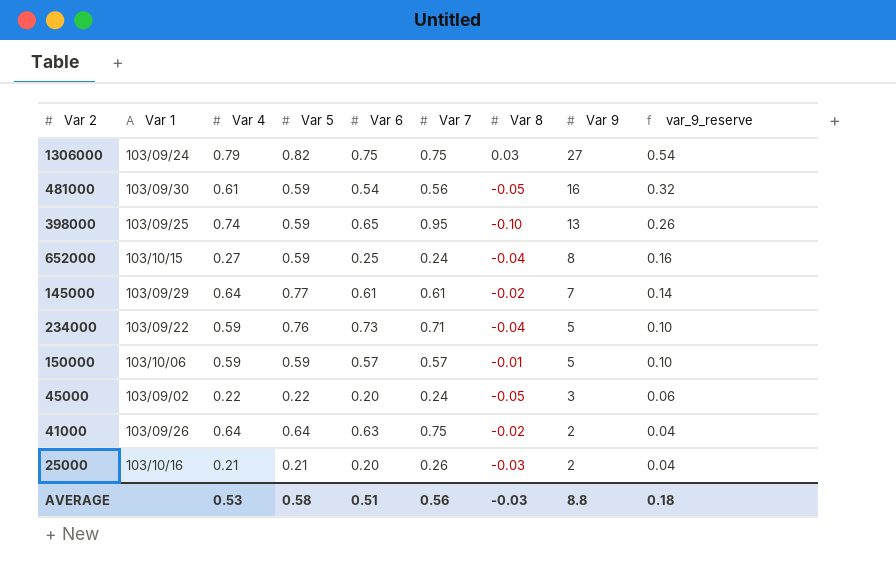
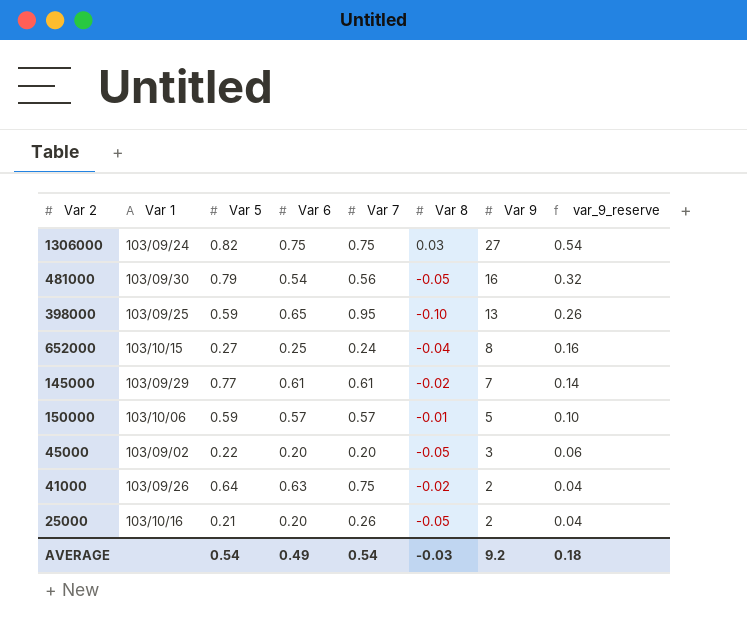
column Var 4 | position: 3 -> none
row 234000: 103/09/22 | 0.59 | 0.76 | 0.73 | 0.71 | -0.04 | 5 | 0.10 -> none
481000 | Var 5: 0.59 -> 0.79
652000 | Var 5: 0.59 -> 0.27
45000 | Var 7: 0.24 -> 0.20
25000 | Var 8: -0.03 -> -0.05
AVERAGE | Var 5: 0.58 -> 0.54
AVERAGE | Var 6: 0.51 -> 0.49
AVERAGE | Var 7: 0.56 -> 0.54
AVERAGE | Var 9: 8.8 -> 9.2

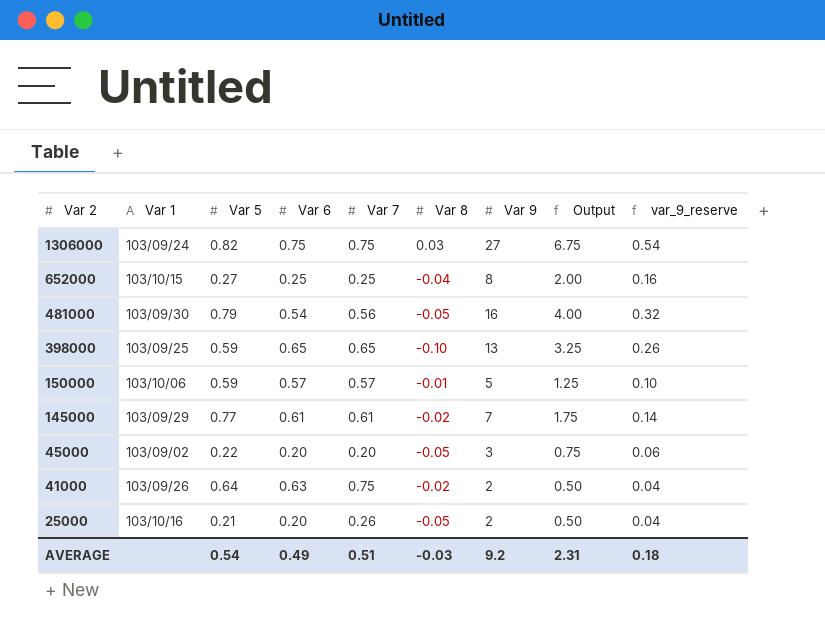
row order: Var 9 descending -> Var 2 descending
column Output | formula: none -> [Var 9] * 0.25
652000 | Var 7: 0.24 -> 0.25
398000 | Var 7: 0.95 -> 0.65
AVERAGE | Var 7: 0.54 -> 0.51

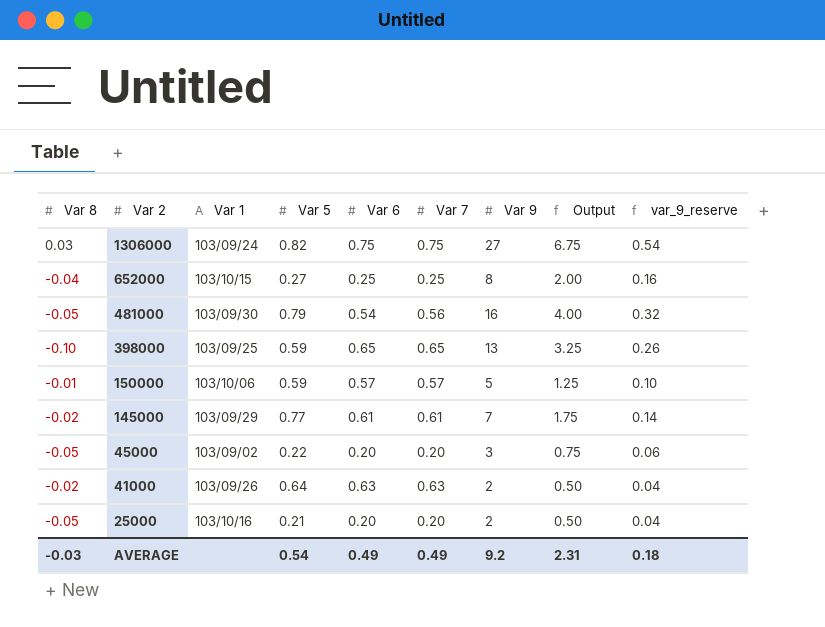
column Var 8 | position: 6 -> 1
41000 | Var 7: 0.75 -> 0.63
25000 | Var 7: 0.26 -> 0.20
AVERAGE | Var 7: 0.51 -> 0.49

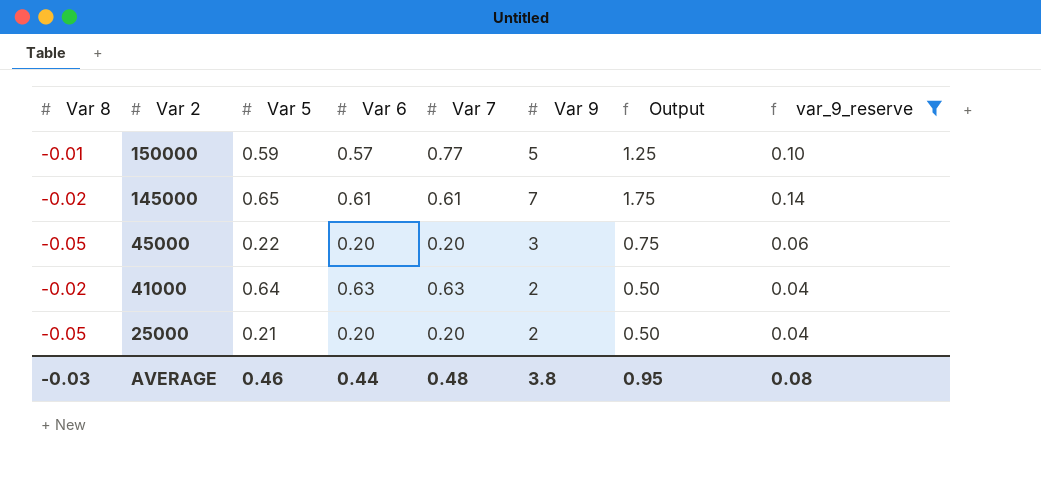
filter: none -> var_9_reserve <= 0.14
column Var 1 | position: 3 -> none
150000 | Var 7: 0.57 -> 0.77
145000 | Var 5: 0.77 -> 0.65
AVERAGE | Var 5: 0.54 -> 0.46
AVERAGE | Var 6: 0.49 -> 0.44
AVERAGE | Var 7: 0.49 -> 0.48
AVERAGE | Var 9: 9.2 -> 3.8
AVERAGE | Output: 2.31 -> 0.95
AVERAGE | var_9_reserve: 0.18 -> 0.08

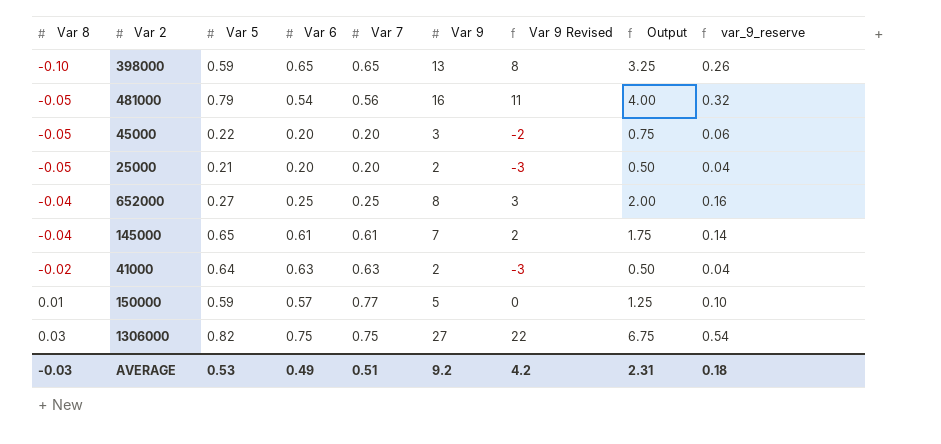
filter: var_9_reserve <= 0.14 -> none
row order: Var 2 descending -> Var 8 ascending
column Var 9 Revised | formula: none -> [Var 9] - 5
145000 | Var 8: -0.02 -> -0.04
150000 | Var 8: -0.01 -> 0.01
AVERAGE | Var 5: 0.46 -> 0.53
AVERAGE | Var 6: 0.44 -> 0.49
AVERAGE | Var 7: 0.48 -> 0.51
AVERAGE | Var 9: 3.8 -> 9.2
AVERAGE | Output: 0.95 -> 2.31
AVERAGE | var_9_reserve: 0.08 -> 0.18

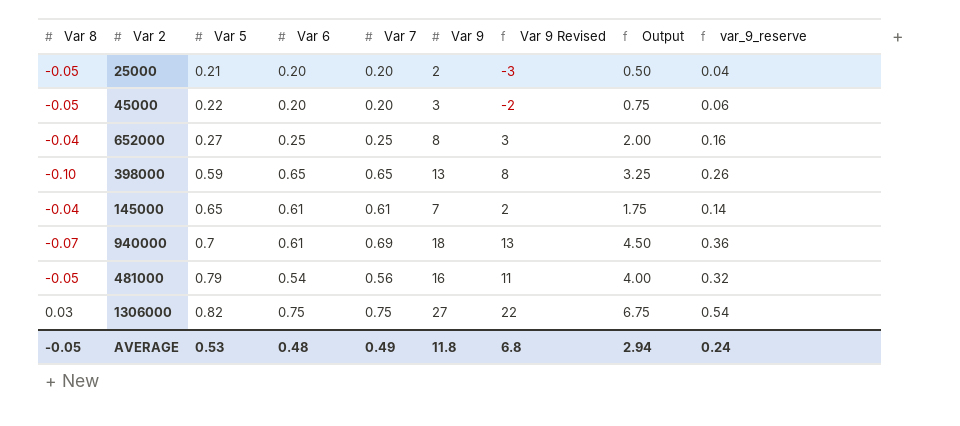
row order: Var 8 ascending -> Var 5 ascending
row 41000: -0.02 | 0.64 | 0.63 | 0.63 | 2 | -3 | 0.50 | 0.04 -> none
row 150000: 0.01 | 0.59 | 0.57 | 0.77 | 5 | 0 | 1.25 | 0.10 -> none
row 940000: none -> -0.07 | 0.7 | 0.61 | 0.69 | 18 | 13 | 4.50 | 0.36
AVERAGE | Var 8: -0.03 -> -0.05
AVERAGE | Var 6: 0.49 -> 0.48
AVERAGE | Var 7: 0.51 -> 0.49
AVERAGE | Var 9: 9.2 -> 11.8
AVERAGE | Var 9 Revised: 4.2 -> 6.8
AVERAGE | Output: 2.31 -> 2.94
AVERAGE | var_9_reserve: 0.18 -> 0.24

